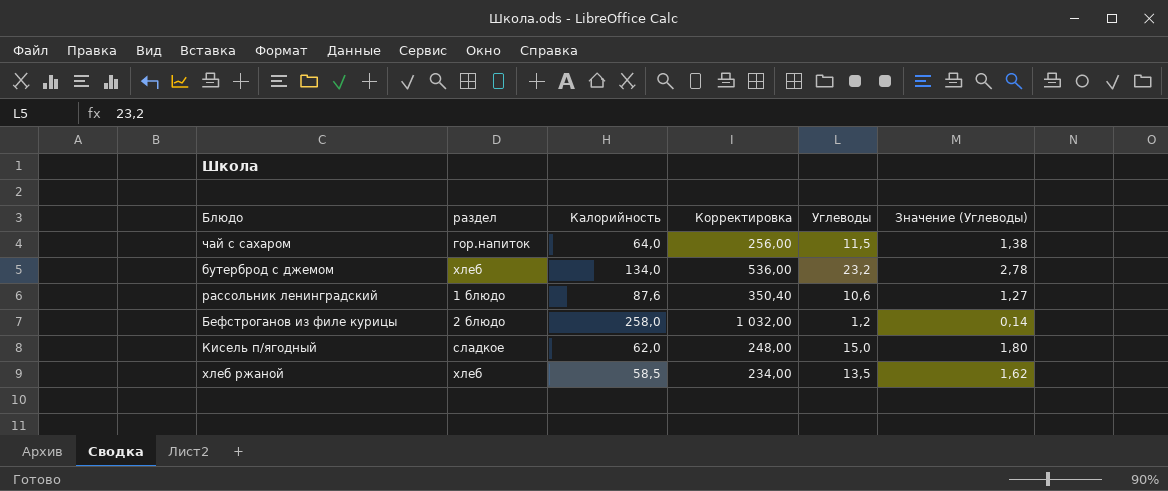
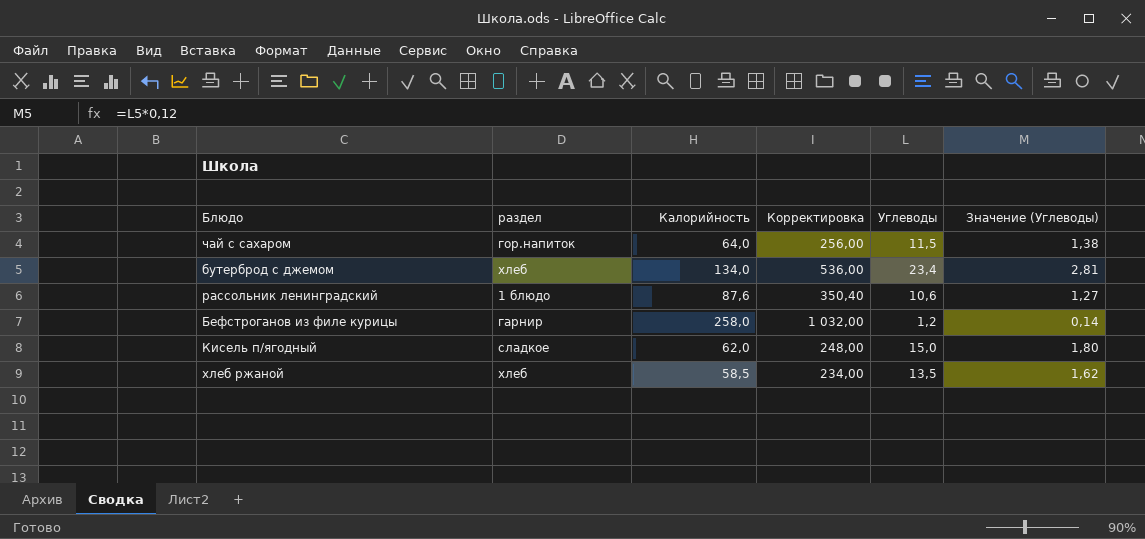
бутерброд с джемом | Углеводы: 23,2 -> 23,4
бутерброд с джемом | Значение (Углеводы): 2,78 -> 2,81
Бефстроганов из филе курицы | раздел: 2 блюдо -> гарнир

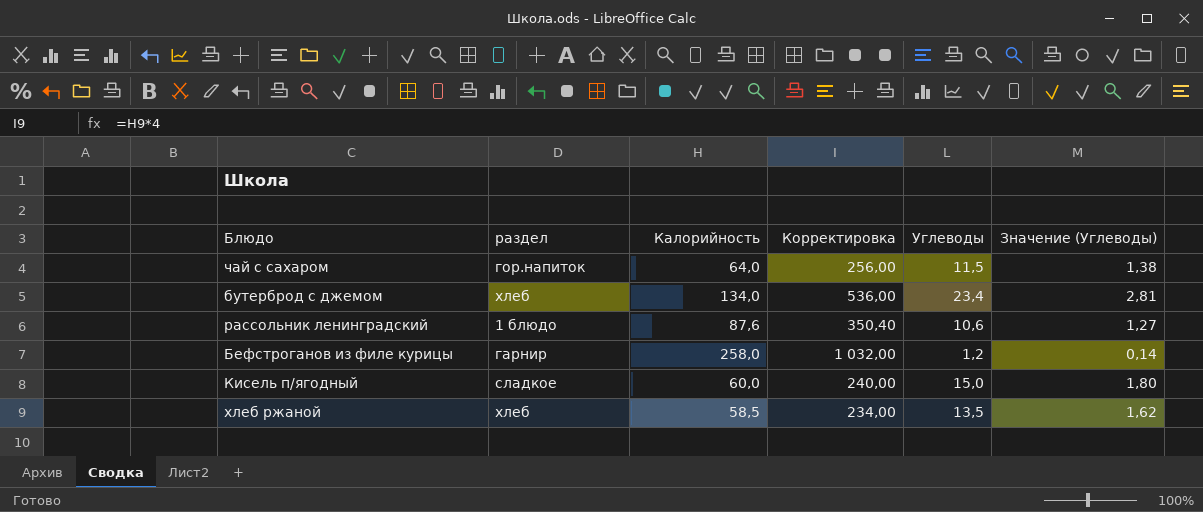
Кисель п/ягодный | Калорийность: 62,0 -> 60,0
Кисель п/ягодный | Корректировка: 248,00 -> 240,00

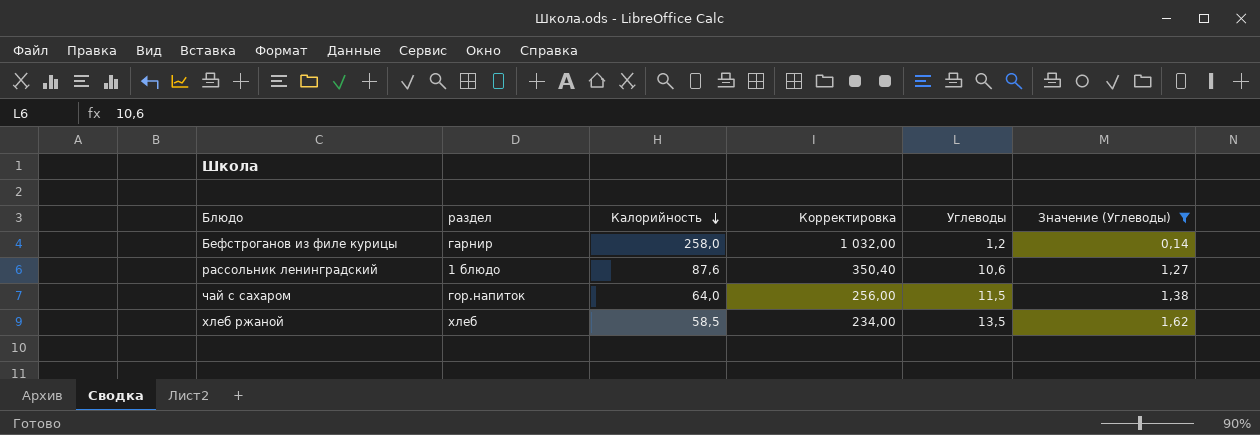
filter: none -> Значение (Углеводы) <= 1,62
row order: none -> Калорийность descending

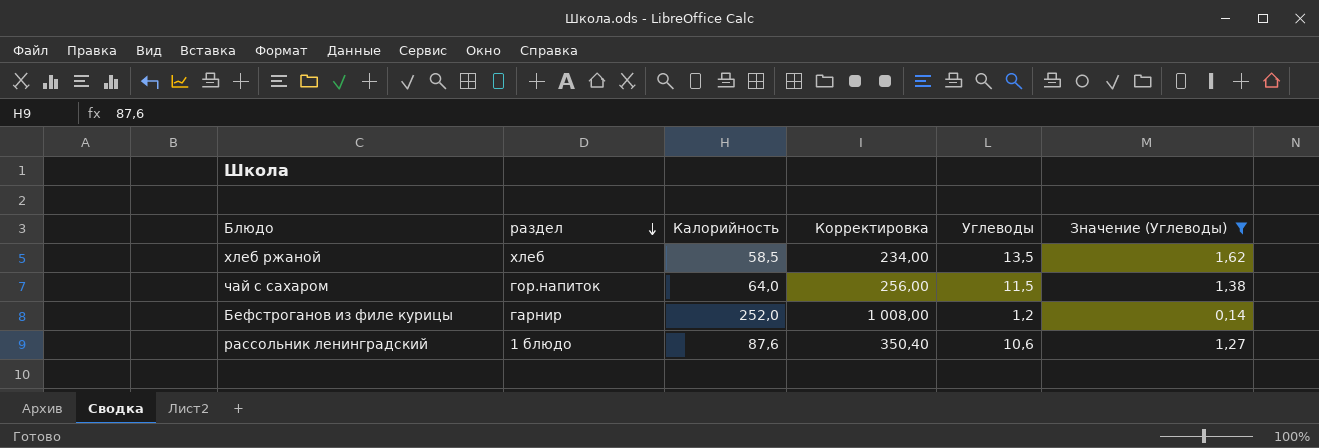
row order: Калорийность descending -> раздел descending
Бефстроганов из филе курицы | Калорийность: 258,0 -> 252,0
Бефстроганов из филе курицы | Корректировка: 1 032,00 -> 1 008,00

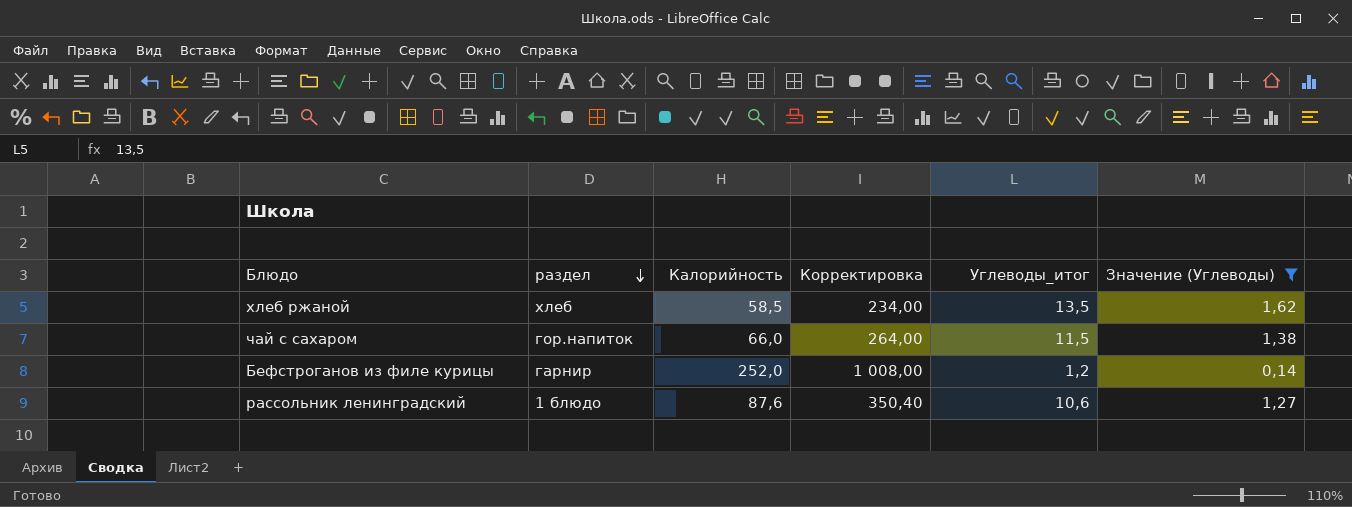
column name: Углеводы -> Углеводы_итог
чай с сахаром | Калорийность: 64,0 -> 66,0
чай с сахаром | Корректировка: 256,00 -> 264,00

